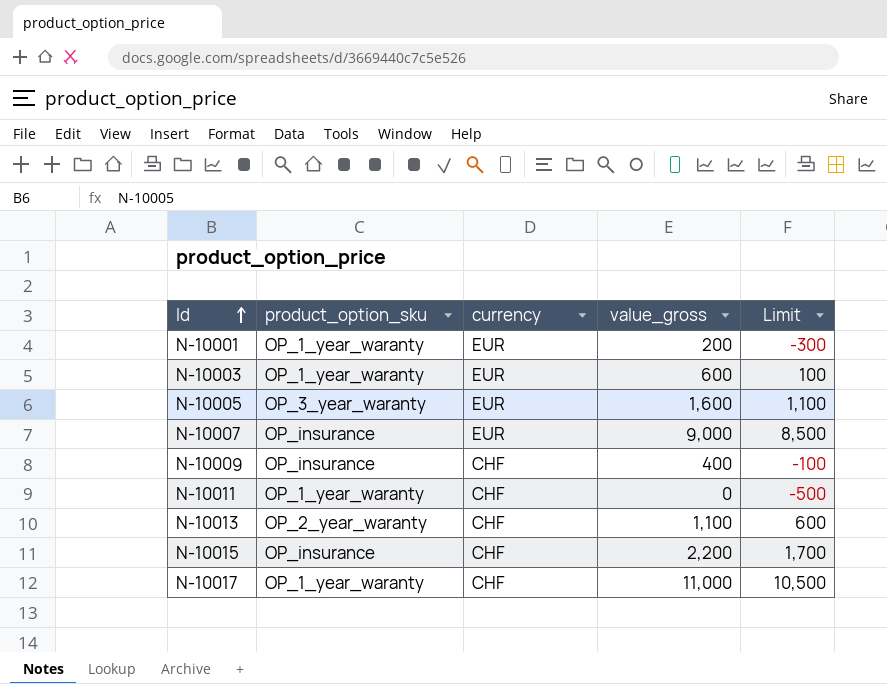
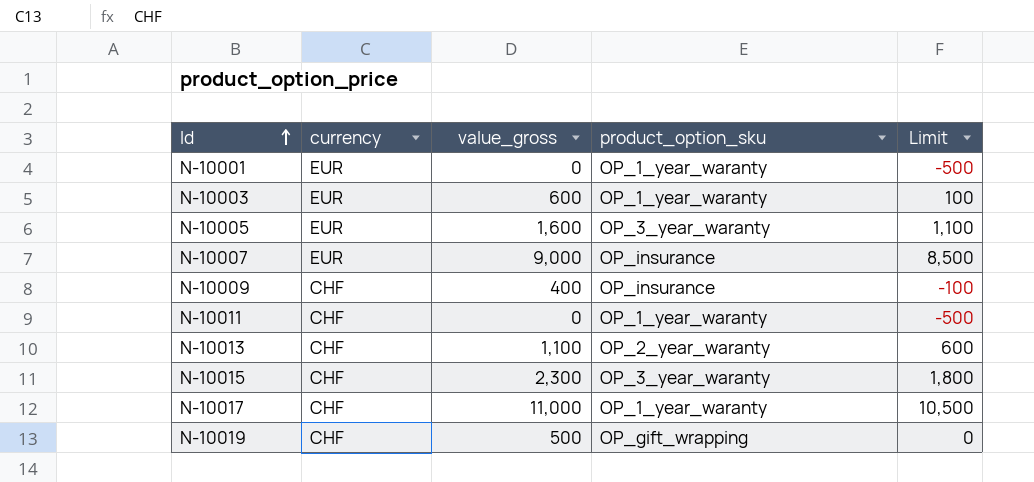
column product_option_sku | position: 2 -> 4
N-10001 | value_gross: 200 -> 0
N-10001 | Limit: -300 -> -500
N-10015 | value_gross: 2,200 -> 2,300
N-10015 | product_option_sku: OP_insurance -> OP_3_year_waranty
N-10015 | Limit: 1,700 -> 1,800
row N-10019: none -> CHF | 500 | OP_gift_wrapping | 0

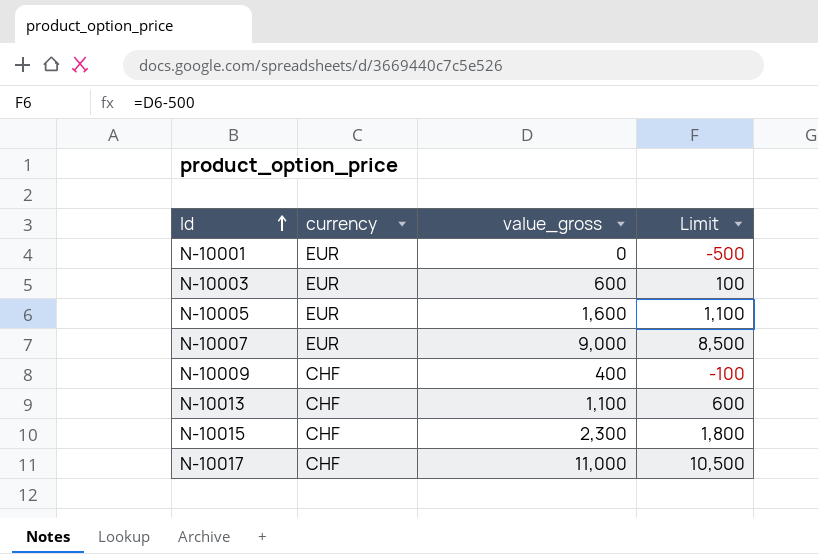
column product_option_sku | position: 4 -> none
row N-10011: CHF | 0 | OP_1_year_waranty | -500 -> none
row N-10019: CHF | 500 | OP_gift_wrapping | 0 -> none

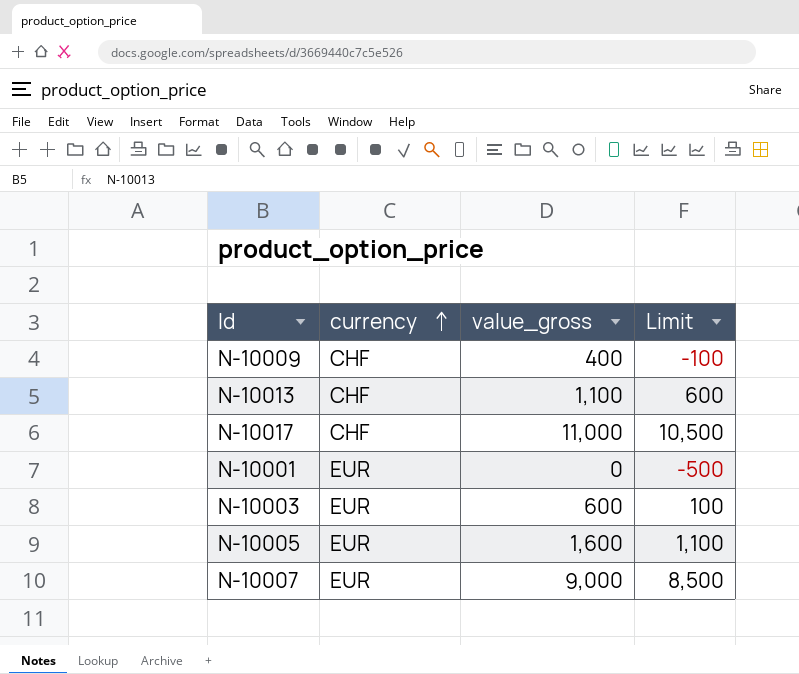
row order: Id ascending -> currency ascending
row N-10015: CHF | 2,300 | 1,800 -> none

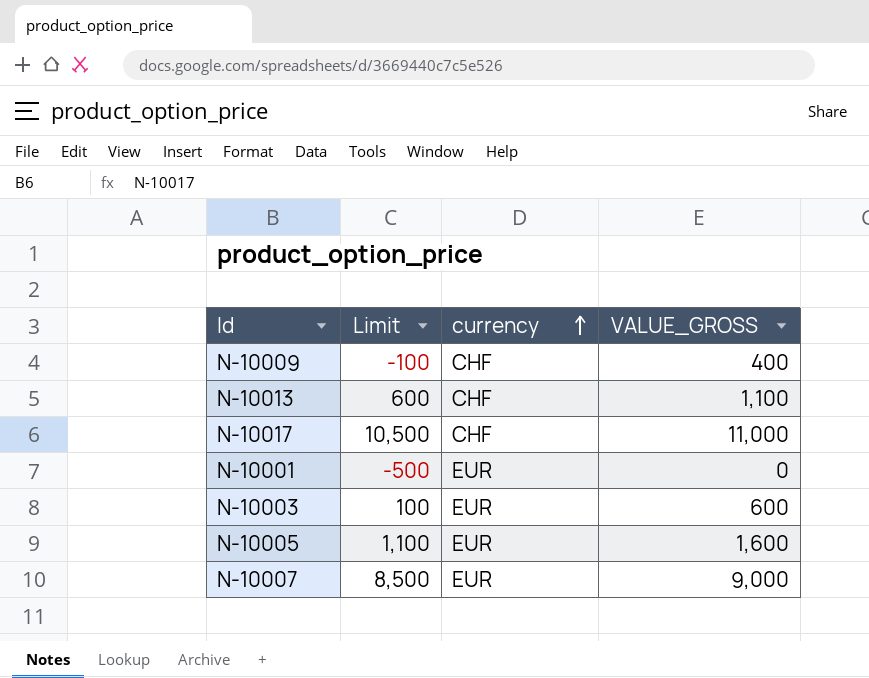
column Limit | position: 4 -> 2
column name: value_gross -> VALUE_GROSS

